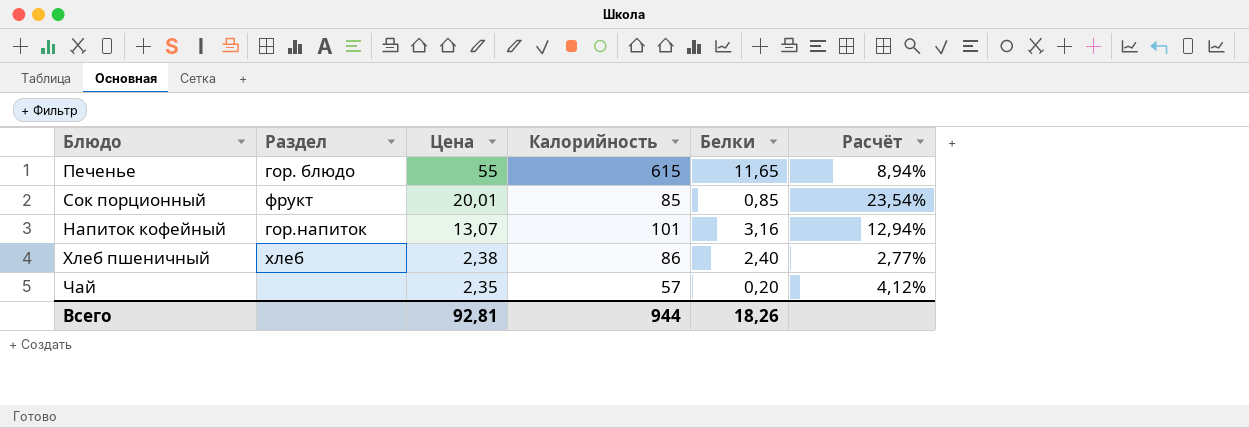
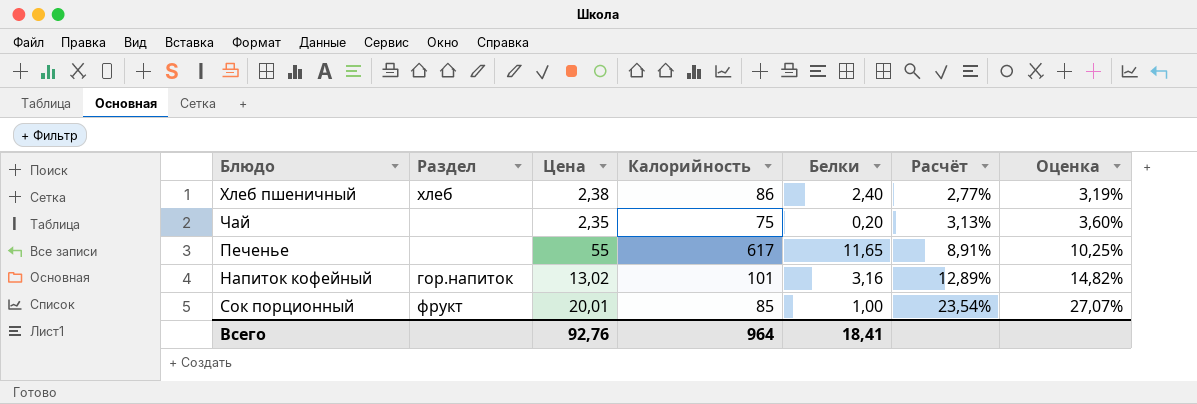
row order: Цена descending -> Расчёт ascending
column Оценка | formula: none -> [Расчёт] * 1,15
Чай | Калорийность: 57 -> 75
Чай | Расчёт: 4,12% -> 3,13%
Печенье | Раздел: гор. блюдо -> none
Печенье | Калорийность: 615 -> 617
Печенье | Расчёт: 8,94% -> 8,91%
Напиток кофейный | Цена: 13,07 -> 13,02
Напиток кофейный | Расчёт: 12,94% -> 12,89%
Сок порционный | Белки: 0,85 -> 1,00
Всего | Цена: 92,81 -> 92,76
Всего | Калорийность: 944 -> 964
Всего | Белки: 18,26 -> 18,41

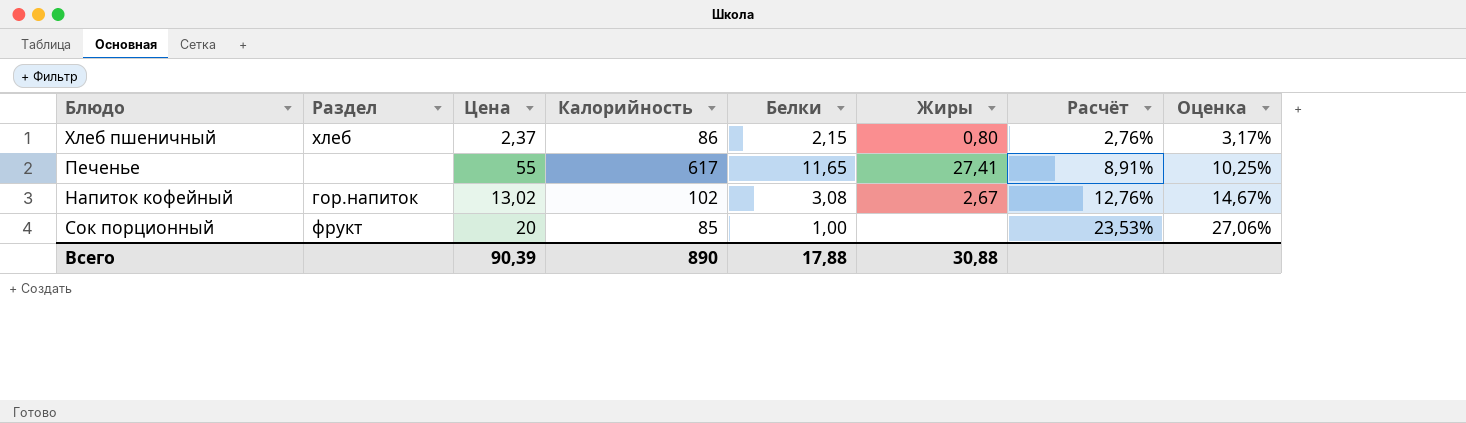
column Жиры | position: none -> 6
row Чай: none | 2,35 | 75 | 0,20 | 3,13% | 3,60% -> none
Хлеб пшеничный | Цена: 2,38 -> 2,37
Хлеб пшеничный | Белки: 2,40 -> 2,15
Хлеб пшеничный | Расчёт: 2,77% -> 2,76%
Хлеб пшеничный | Оценка: 3,19% -> 3,17%
Напиток кофейный | Калорийность: 101 -> 102
Напиток кофейный | Белки: 3,16 -> 3,08
Напиток кофейный | Расчёт: 12,89% -> 12,76%
Напиток кофейный | Оценка: 14,82% -> 14,67%
Сок порционный | Цена: 20,01 -> 20
Сок порционный | Расчёт: 23,54% -> 23,53%
Сок порционный | Оценка: 27,07% -> 27,06%
Всего | Цена: 92,76 -> 90,39
Всего | Калорийность: 964 -> 890
Всего | Белки: 18,41 -> 17,88

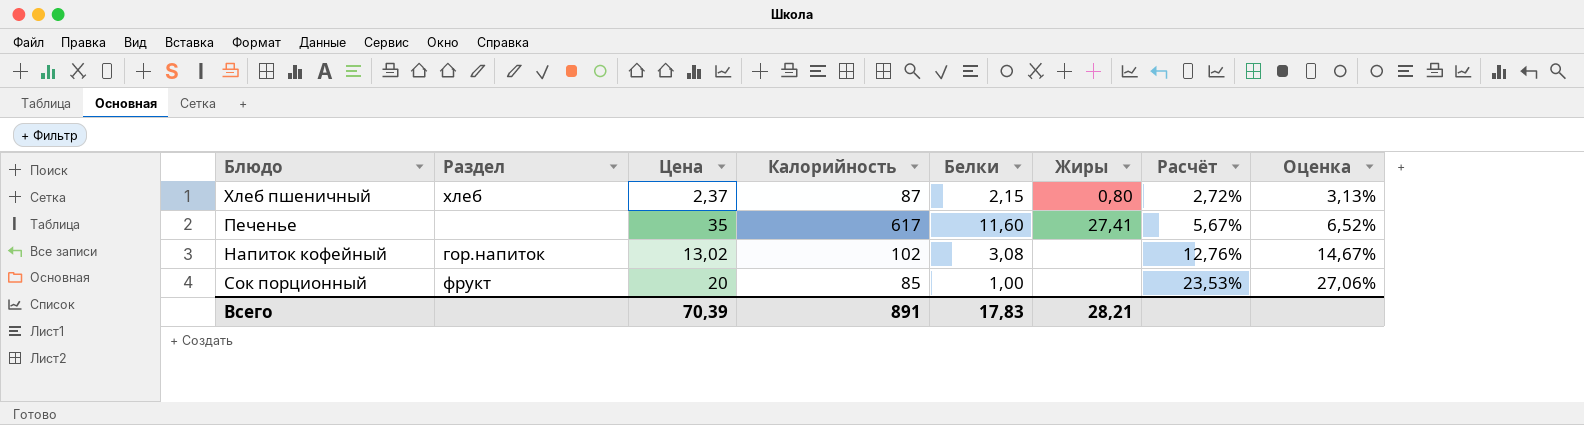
Хлеб пшеничный | Калорийность: 86 -> 87
Хлеб пшеничный | Расчёт: 2,76% -> 2,72%
Хлеб пшеничный | Оценка: 3,17% -> 3,13%
Печенье | Цена: 55 -> 35
Печенье | Белки: 11,65 -> 11,60
Печенье | Расчёт: 8,91% -> 5,67%
Печенье | Оценка: 10,25% -> 6,52%
Напиток кофейный | Жиры: 2,67 -> none
Всего | Цена: 90,39 -> 70,39
Всего | Калорийность: 890 -> 891
Всего | Белки: 17,88 -> 17,83
Всего | Жиры: 30,88 -> 28,21

